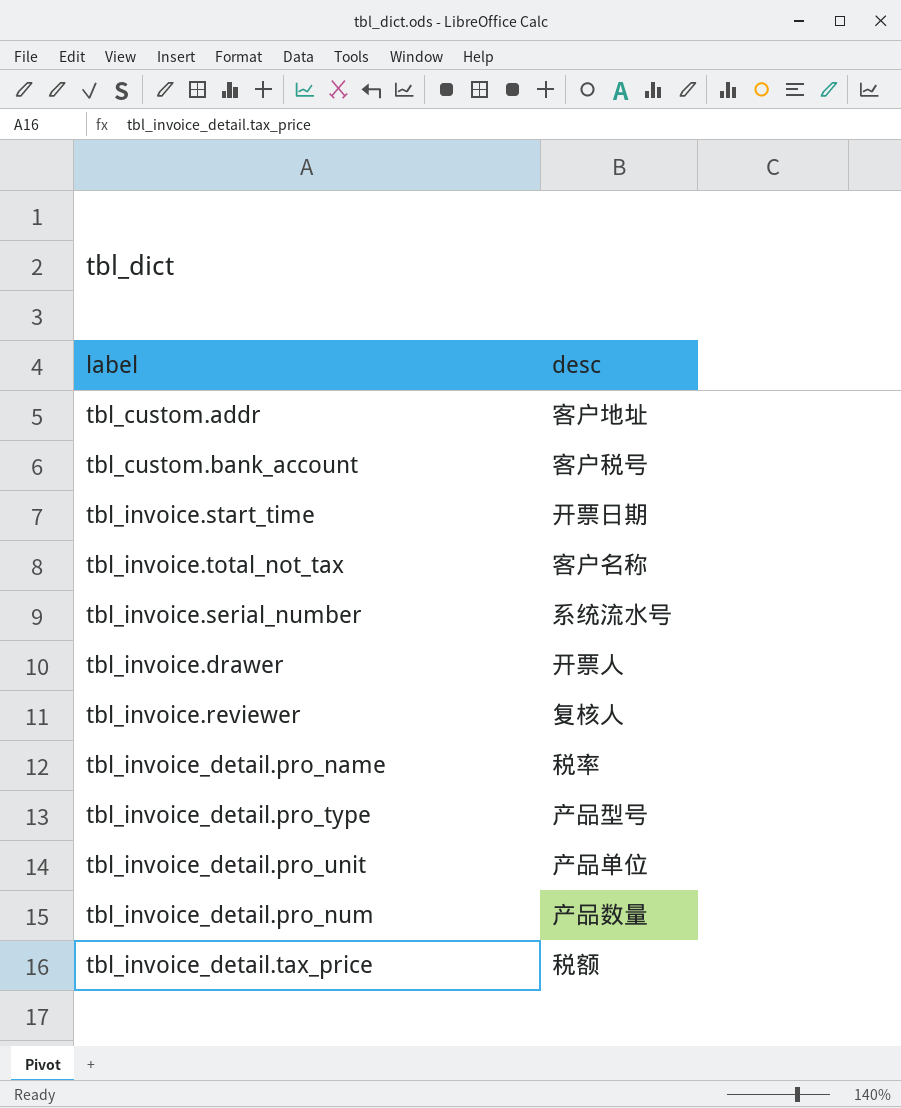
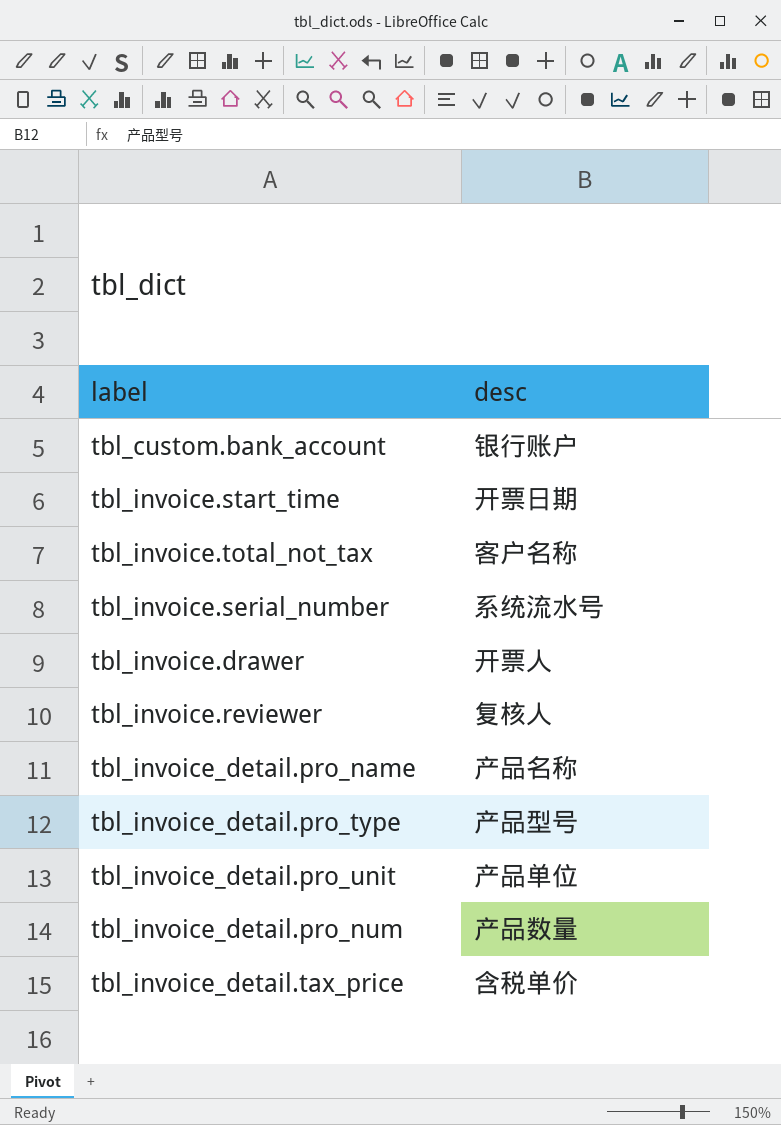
row tbl_custom.addr: 客户地址 -> none
tbl_custom.bank_account | desc: 客户税号 -> 银行账户
tbl_invoice_detail.pro_name | desc: 税率 -> 产品名称
tbl_invoice_detail.tax_price | desc: 税额 -> 含税单价

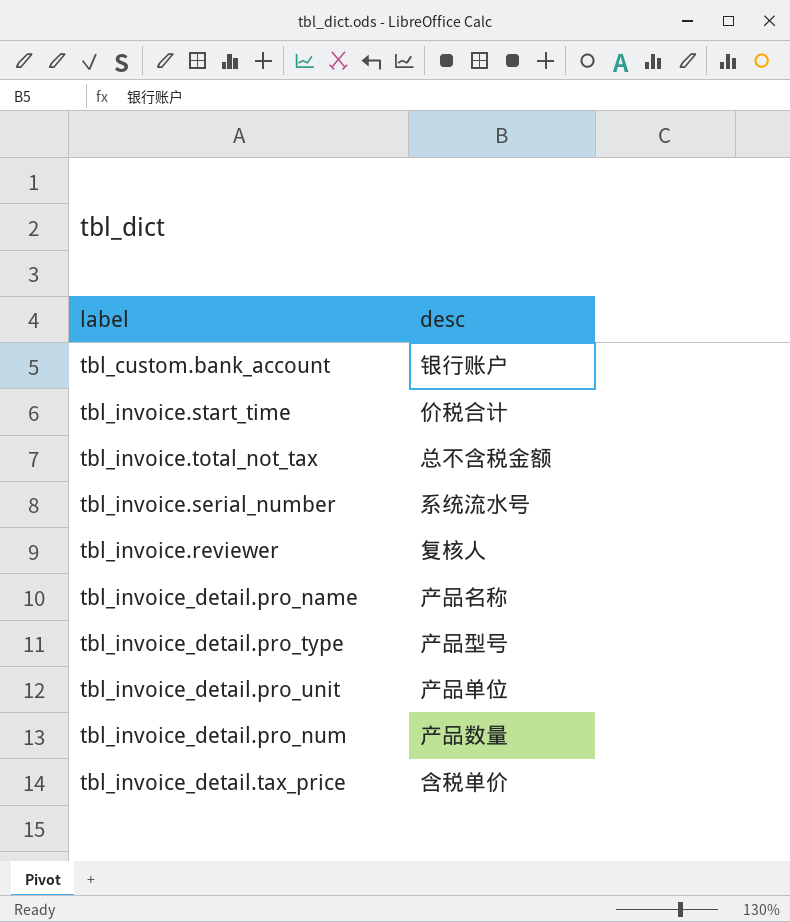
row tbl_invoice.drawer: 开票人 -> none
tbl_invoice.start_time | desc: 开票日期 -> 价税合计
tbl_invoice.total_not_tax | desc: 客户名称 -> 总不含税金额

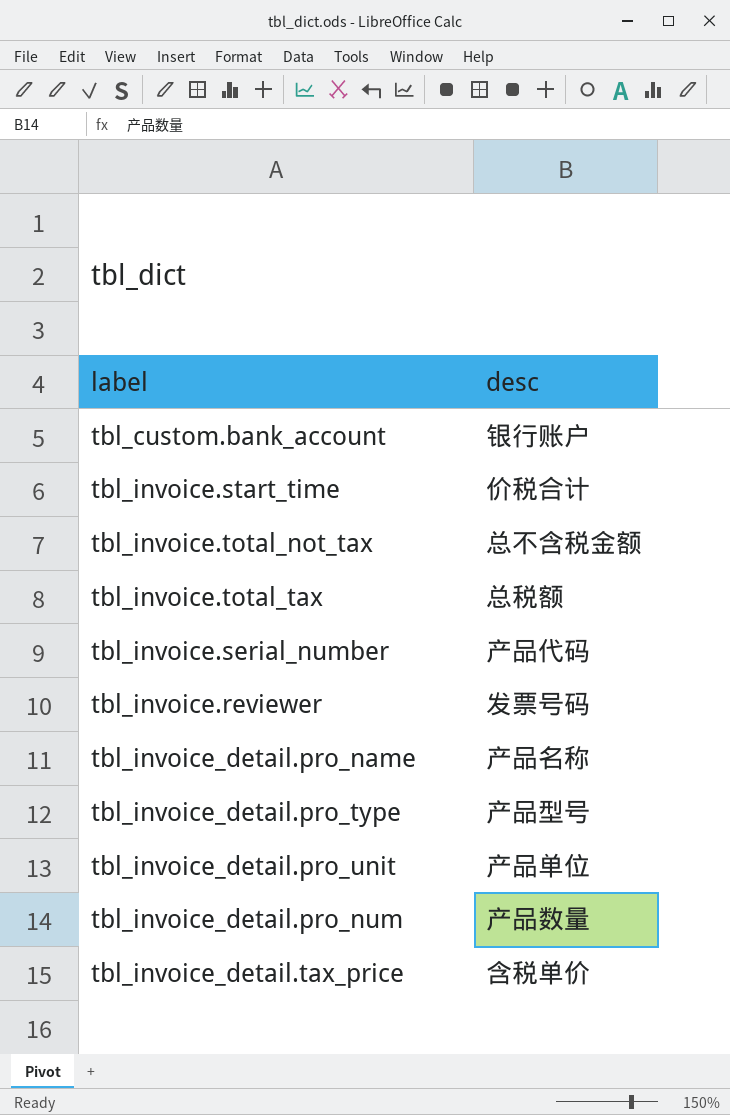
row tbl_invoice.total_tax: none -> 总税额
tbl_invoice.serial_number | desc: 系统流水号 -> 产品代码
tbl_invoice.reviewer | desc: 复核人 -> 发票号码

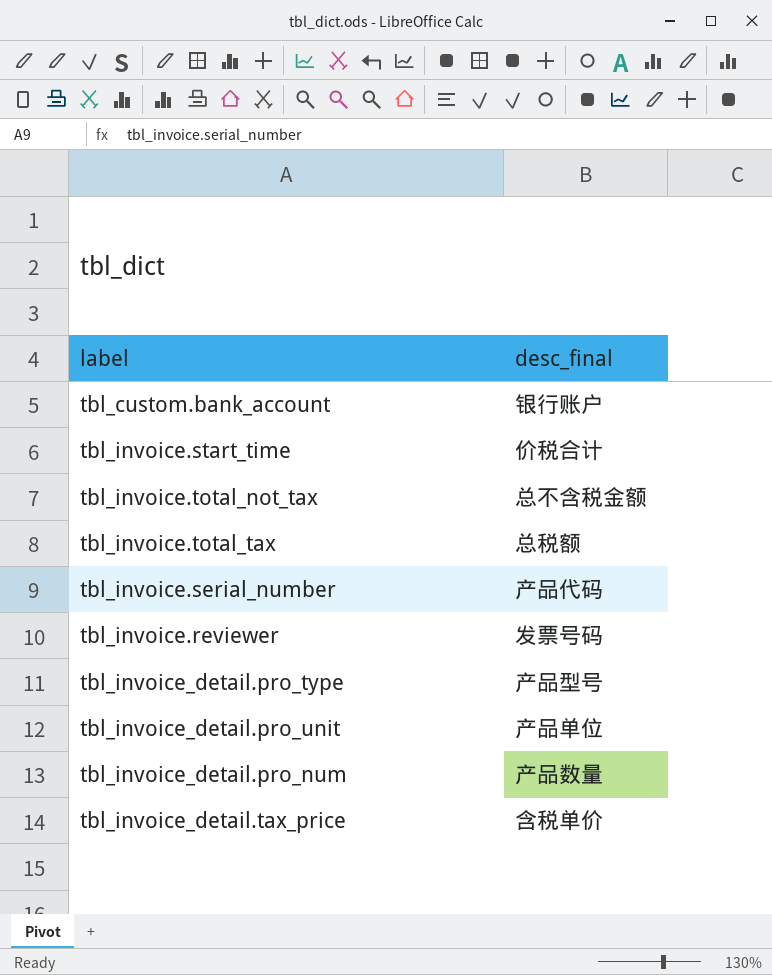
column name: desc -> desc_final
row tbl_invoice_detail.pro_name: 产品名称 -> none

